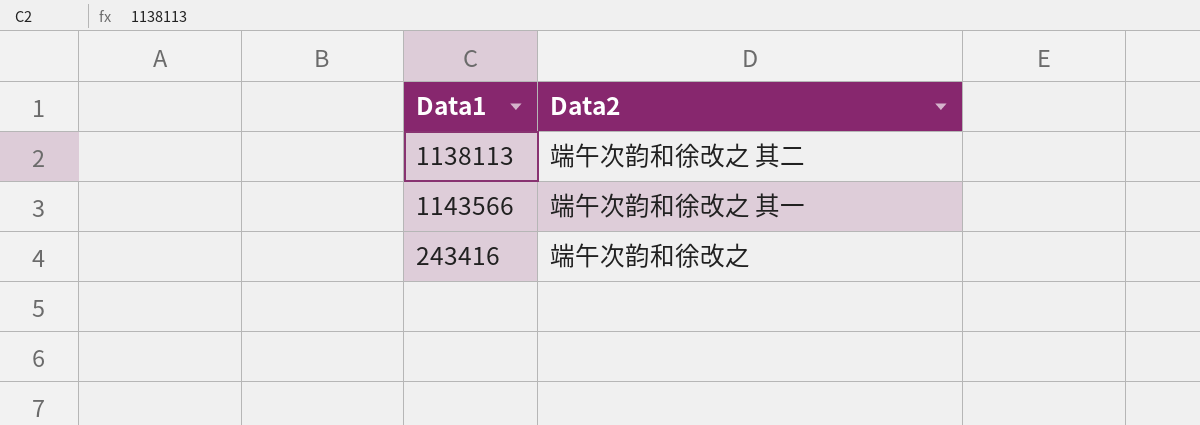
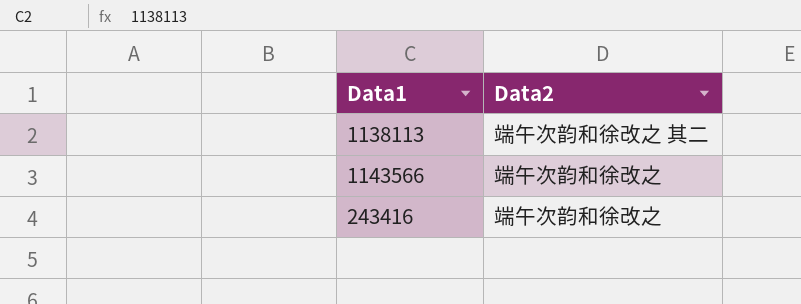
1143566 | Data2: 端午次韵和徐改之 其一 -> 端午次韵和徐改之

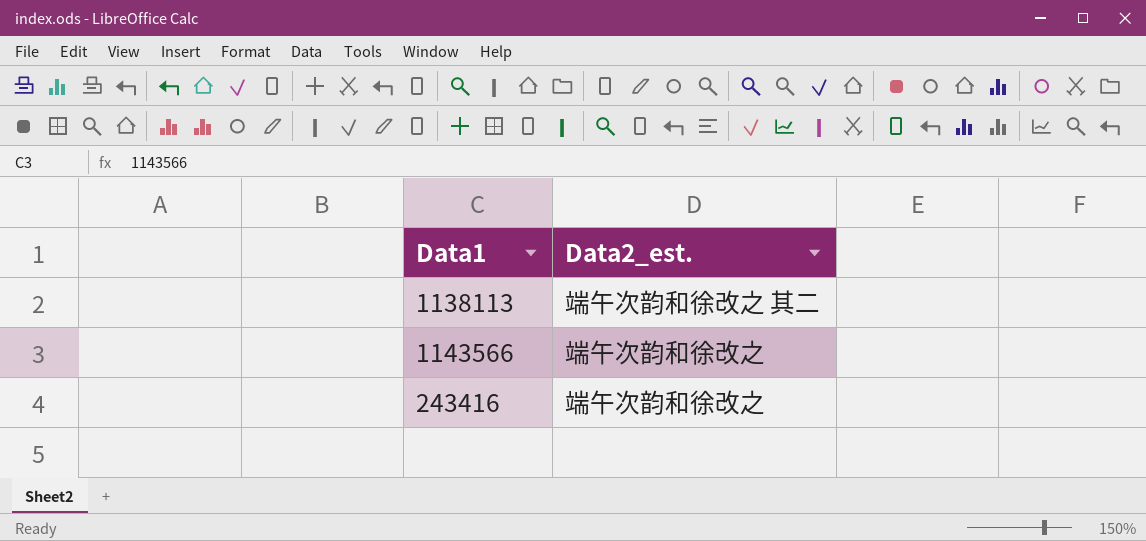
column name: Data2 -> Data2_est.

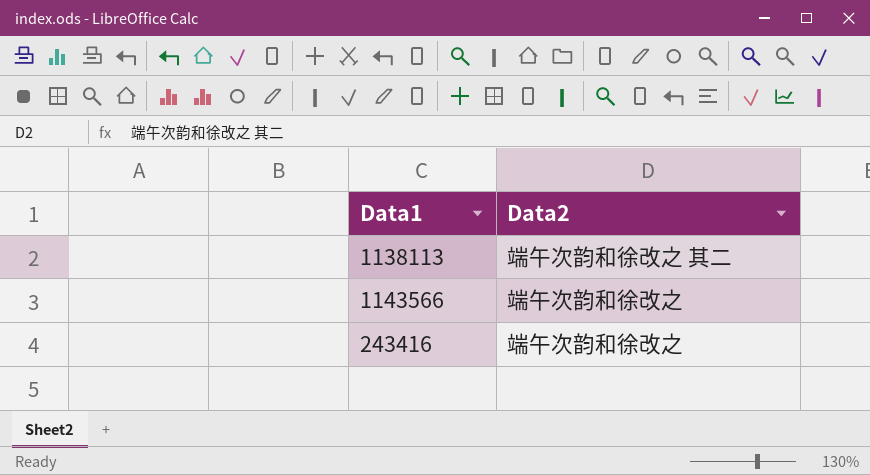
column name: Data2_est. -> Data2

